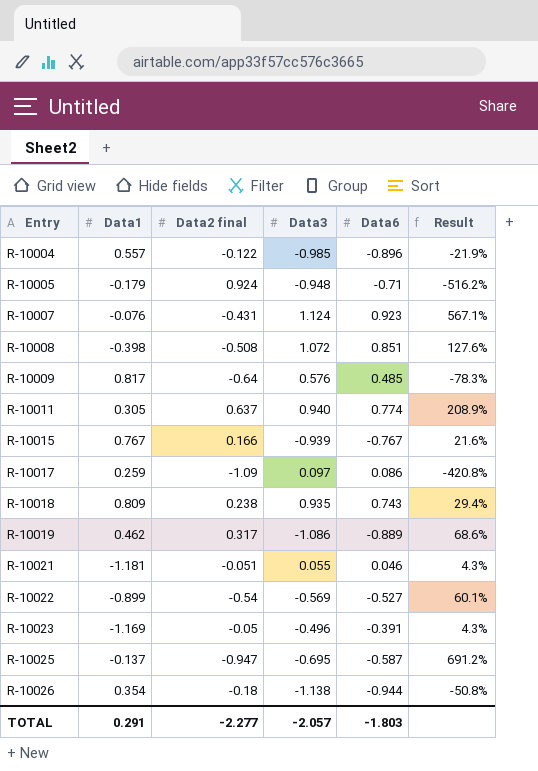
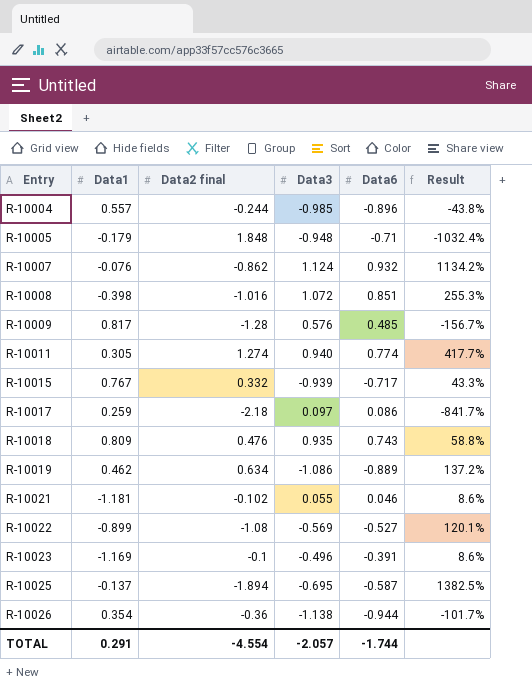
R-10004 | Data2 final: -0.122 -> -0.244
R-10004 | Result: -21.9% -> -43.8%
R-10005 | Data2 final: 0.924 -> 1.848
R-10005 | Result: -516.2% -> -1032.4%
R-10007 | Data2 final: -0.431 -> -0.862
R-10007 | Data6: 0.923 -> 0.932
R-10007 | Result: 567.1% -> 1134.2%
R-10008 | Data2 final: -0.508 -> -1.016
R-10008 | Result: 127.6% -> 255.3%
R-10009 | Data2 final: -0.64 -> -1.28
R-10009 | Result: -78.3% -> -156.7%
R-10011 | Data2 final: 0.637 -> 1.274
R-10011 | Result: 208.9% -> 417.7%
R-10015 | Data2 final: 0.166 -> 0.332
R-10015 | Data6: -0.767 -> -0.717
R-10015 | Result: 21.6% -> 43.3%
R-10017 | Data2 final: -1.09 -> -2.18
R-10017 | Result: -420.8% -> -841.7%
R-10018 | Data2 final: 0.238 -> 0.476
R-10018 | Result: 29.4% -> 58.8%
R-10019 | Data2 final: 0.317 -> 0.634
R-10019 | Result: 68.6% -> 137.2%
R-10021 | Data2 final: -0.051 -> -0.102
R-10021 | Result: 4.3% -> 8.6%
R-10022 | Data2 final: -0.54 -> -1.08
R-10022 | Result: 60.1% -> 120.1%
R-10023 | Data2 final: -0.05 -> -0.1
R-10023 | Result: 4.3% -> 8.6%
R-10025 | Data2 final: -0.947 -> -1.894
R-10025 | Result: 691.2% -> 1382.5%
R-10026 | Data2 final: -0.18 -> -0.36
R-10026 | Result: -50.8% -> -101.7%
TOTAL | Data2 final: -2.277 -> -4.554
TOTAL | Data6: -1.803 -> -1.744

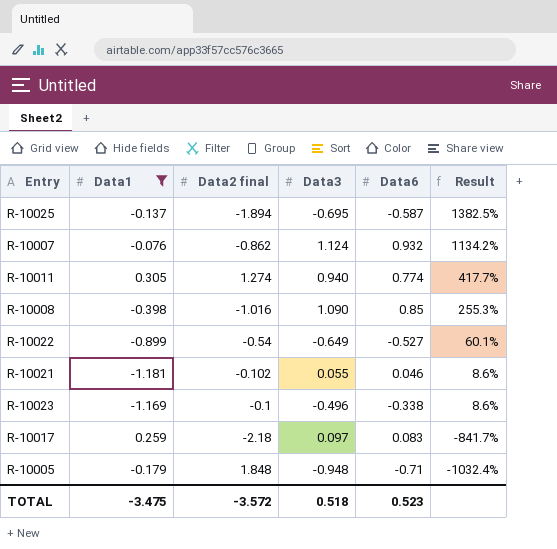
filter: none -> Data1 <= 0.305
row order: Entry ascending -> Result descending
R-10008 | Data3: 1.072 -> 1.090
R-10008 | Data6: 0.851 -> 0.85
R-10022 | Data2 final: -1.08 -> -0.54
R-10022 | Data3: -0.569 -> -0.649
R-10022 | Result: 120.1% -> 60.1%
R-10023 | Data6: -0.391 -> -0.338
R-10017 | Data6: 0.086 -> 0.083
TOTAL | Data1: 0.291 -> -3.475
TOTAL | Data2 final: -4.554 -> -3.572
TOTAL | Data3: -2.057 -> 0.518
TOTAL | Data6: -1.744 -> 0.523

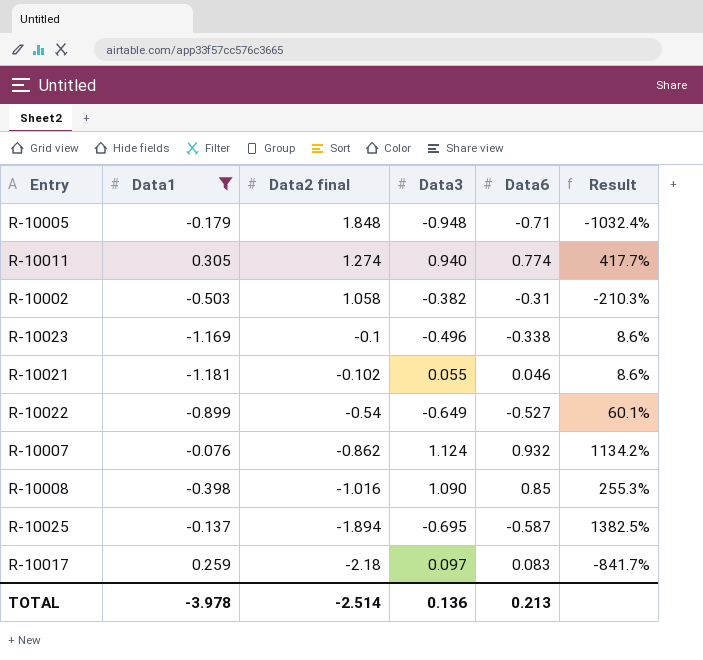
row order: Result descending -> Data2 final descending
row R-10002: none -> -0.503 | 1.058 | -0.382 | -0.31 | -210.3%
TOTAL | Data1: -3.475 -> -3.978
TOTAL | Data2 final: -3.572 -> -2.514
TOTAL | Data3: 0.518 -> 0.136
TOTAL | Data6: 0.523 -> 0.213

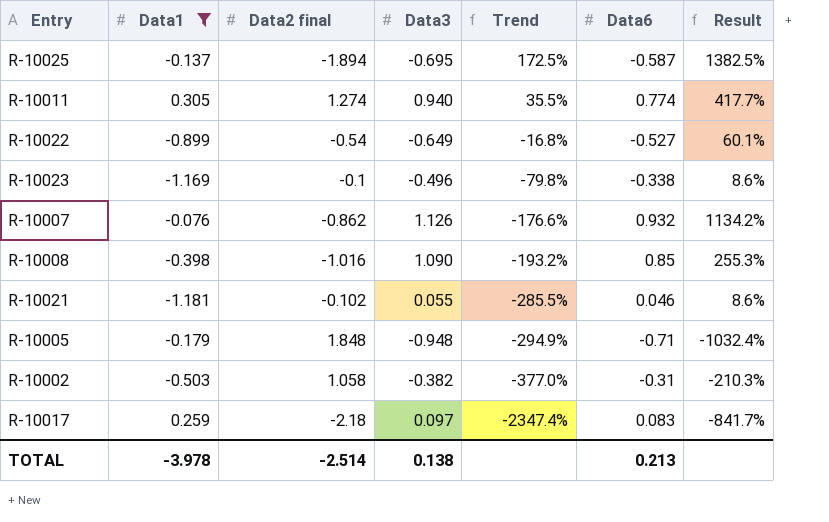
row order: Data2 final descending -> Trend descending
column Trend | formula: none -> ([Data2 final] - [Data3]) / [Data3]
R-10007 | Data3: 1.124 -> 1.126
TOTAL | Data3: 0.136 -> 0.138

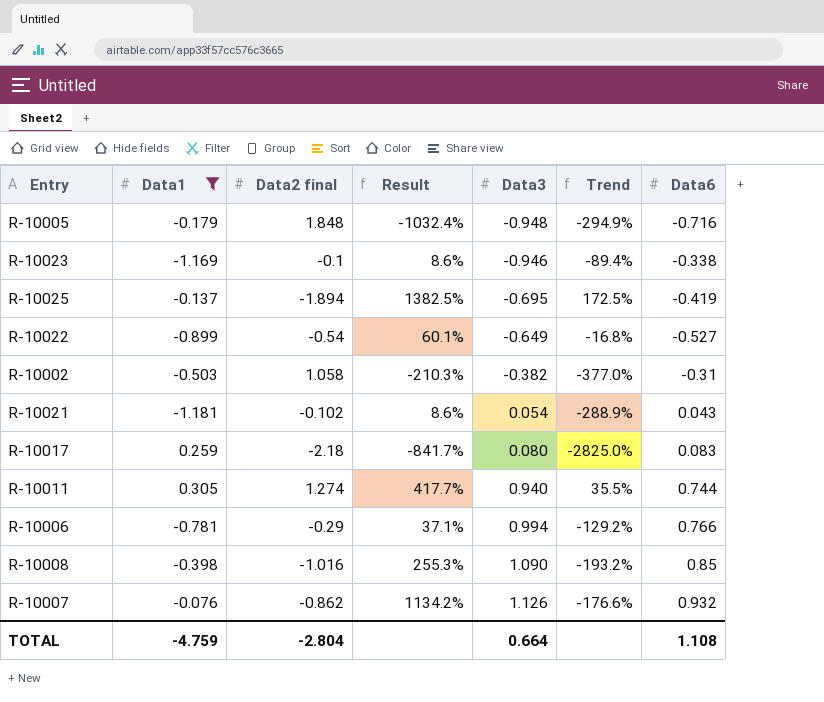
row order: Trend descending -> Data3 ascending
column Result | position: 7 -> 4
R-10005 | Data6: -0.71 -> -0.716
R-10023 | Data3: -0.496 -> -0.946
R-10023 | Trend: -79.8% -> -89.4%
R-10025 | Data6: -0.587 -> -0.419
R-10021 | Data3: 0.055 -> 0.054
R-10021 | Trend: -285.5% -> -288.9%
R-10021 | Data6: 0.046 -> 0.043
R-10017 | Data3: 0.097 -> 0.080
R-10017 | Trend: -2347.4% -> -2825.0%
R-10011 | Data6: 0.774 -> 0.744
row R-10006: none -> -0.781 | -0.29 | 37.1% | 0.994 | -129.2% | 0.766
TOTAL | Data1: -3.978 -> -4.759
TOTAL | Data2 final: -2.514 -> -2.804
TOTAL | Data3: 0.138 -> 0.664
TOTAL | Data6: 0.213 -> 1.108

